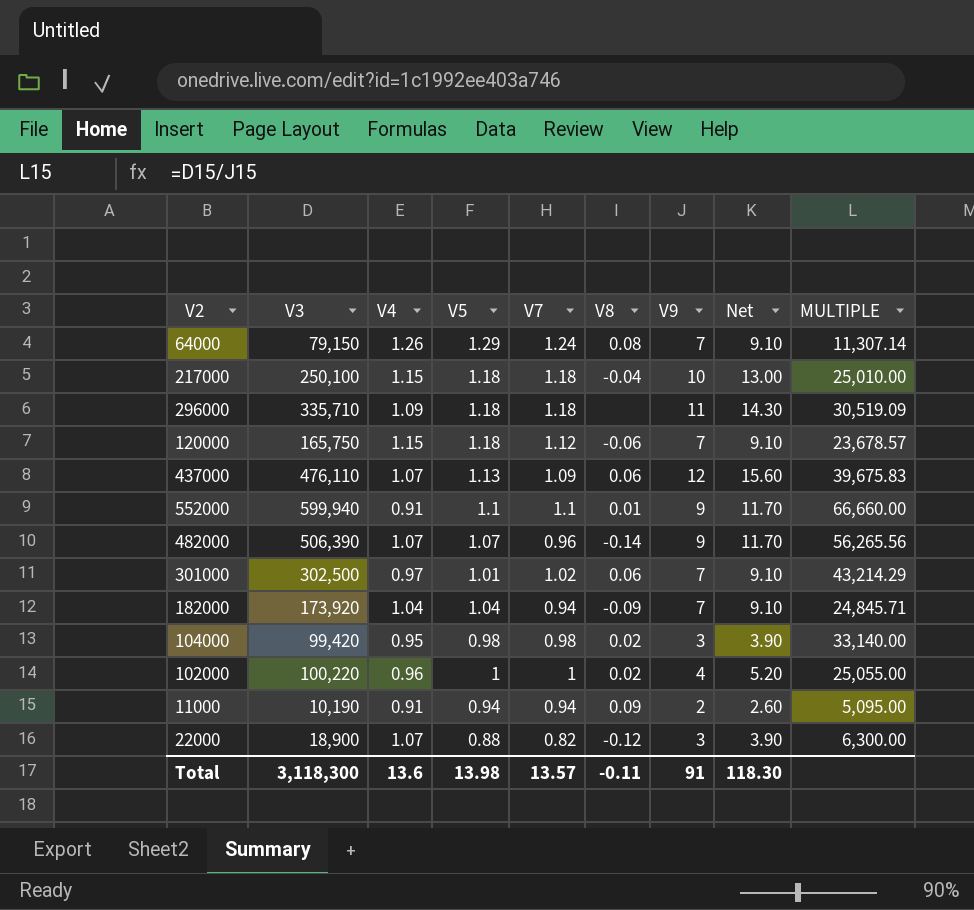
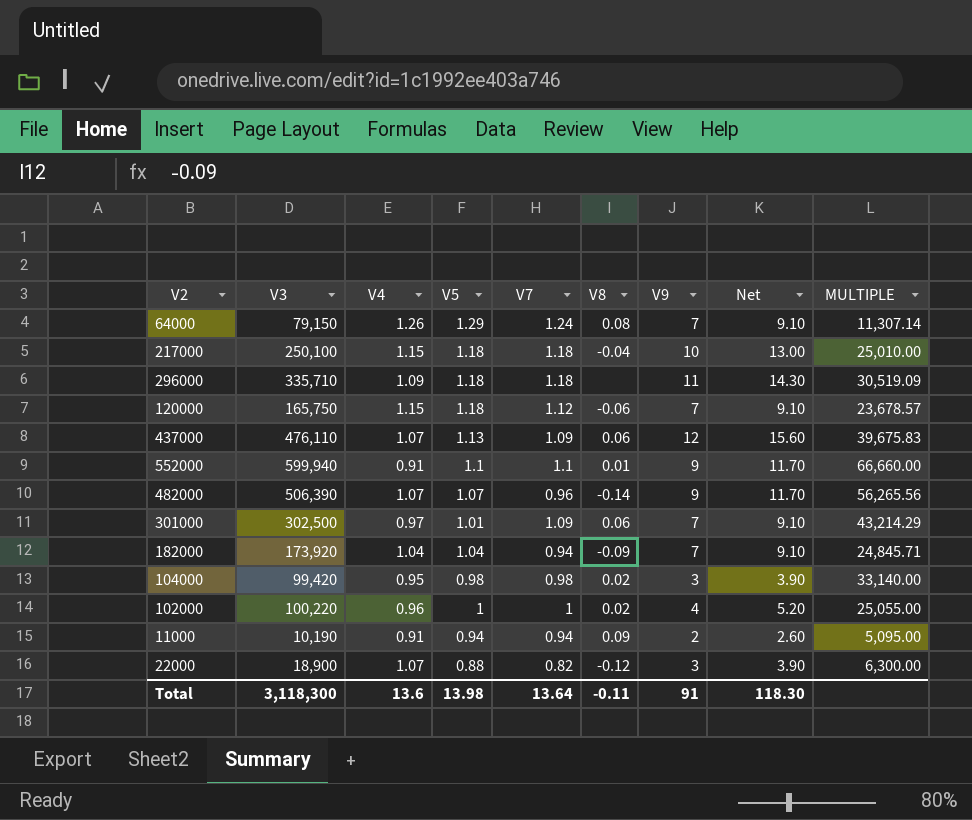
301000 | V7: 1.02 -> 1.09
Total | V7: 13.57 -> 13.64

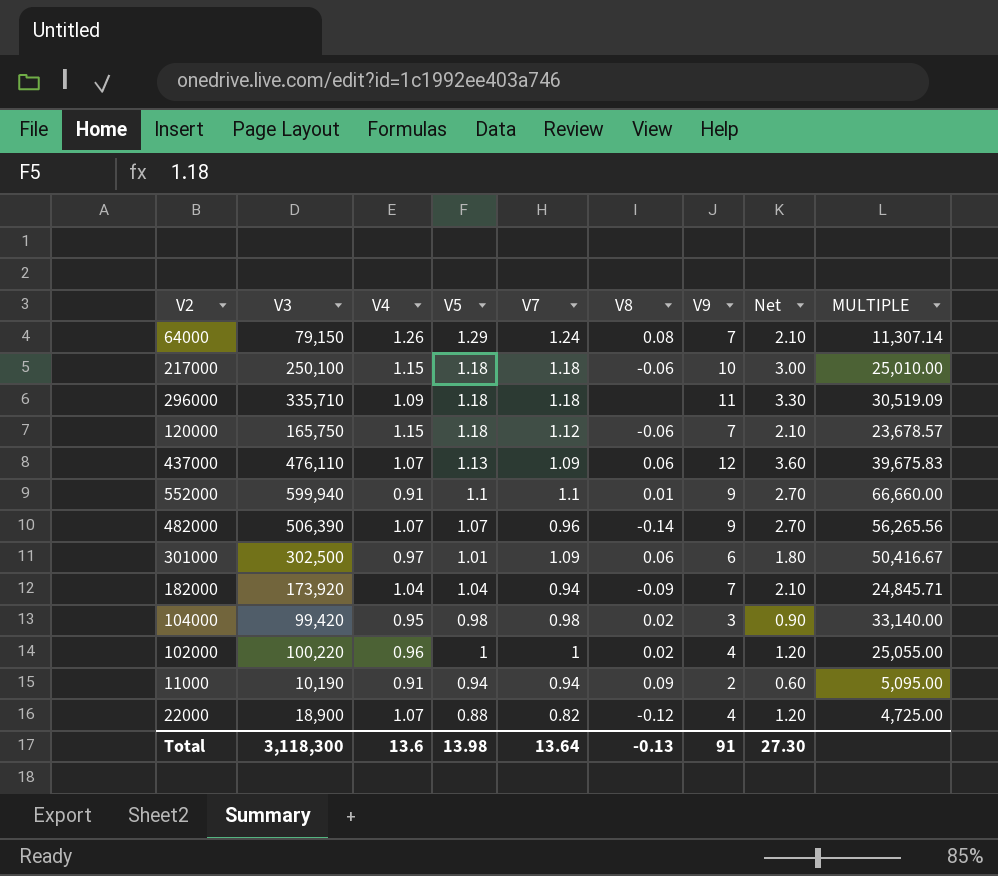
column Net | formula: [V9] * 1.3 -> [V9] * 0.3
217000 | V8: -0.04 -> -0.06
301000 | V9: 7 -> 6
301000 | MULTIPLE: 43,214.29 -> 50,416.67
22000 | V9: 3 -> 4
22000 | MULTIPLE: 6,300.00 -> 4,725.00
Total | V8: -0.11 -> -0.13
Total | Net: 118.30 -> 27.30

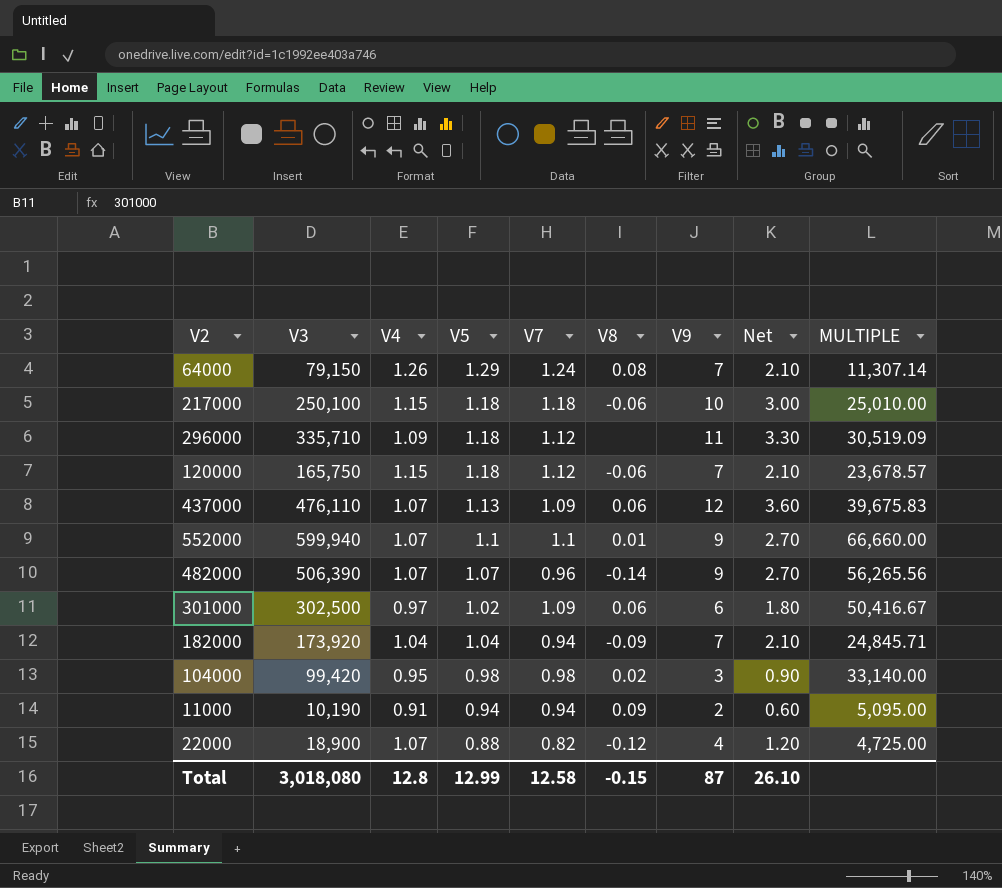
row 102000: 100,220 | 0.96 | 1 | 1 | 0.02 | 4 | 1.20 | 25,055.00 -> none
296000 | V7: 1.18 -> 1.12
552000 | V4: 0.91 -> 1.07
301000 | V5: 1.01 -> 1.02
Total | V3: 3,118,300 -> 3,018,080
Total | V4: 13.6 -> 12.8
Total | V5: 13.98 -> 12.99
Total | V7: 13.64 -> 12.58
Total | V8: -0.13 -> -0.15
Total | V9: 91 -> 87
Total | Net: 27.30 -> 26.10

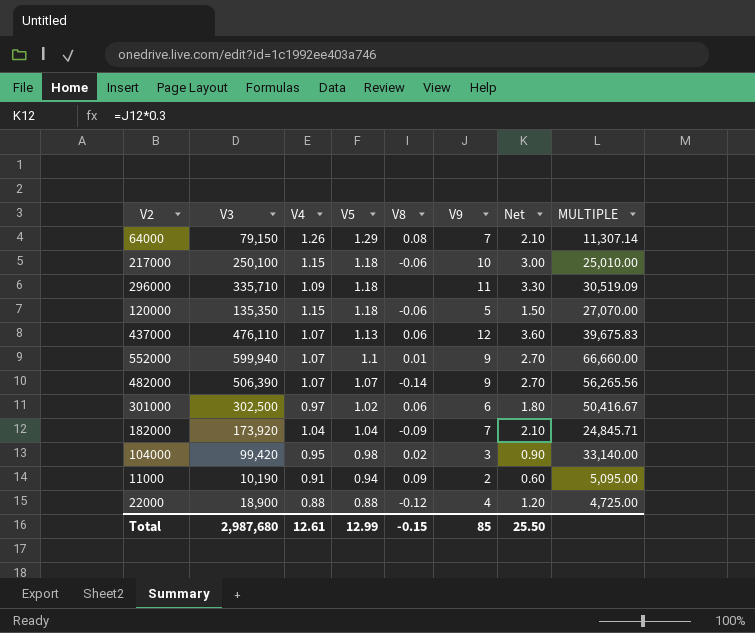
column V7 | position: 5 -> none
120000 | V3: 165,750 -> 135,350
120000 | V9: 7 -> 5
120000 | Net: 2.10 -> 1.50
120000 | MULTIPLE: 23,678.57 -> 27,070.00
22000 | V4: 1.07 -> 0.88
Total | V3: 3,018,080 -> 2,987,680
Total | V4: 12.8 -> 12.61
Total | V9: 87 -> 85
Total | Net: 26.10 -> 25.50

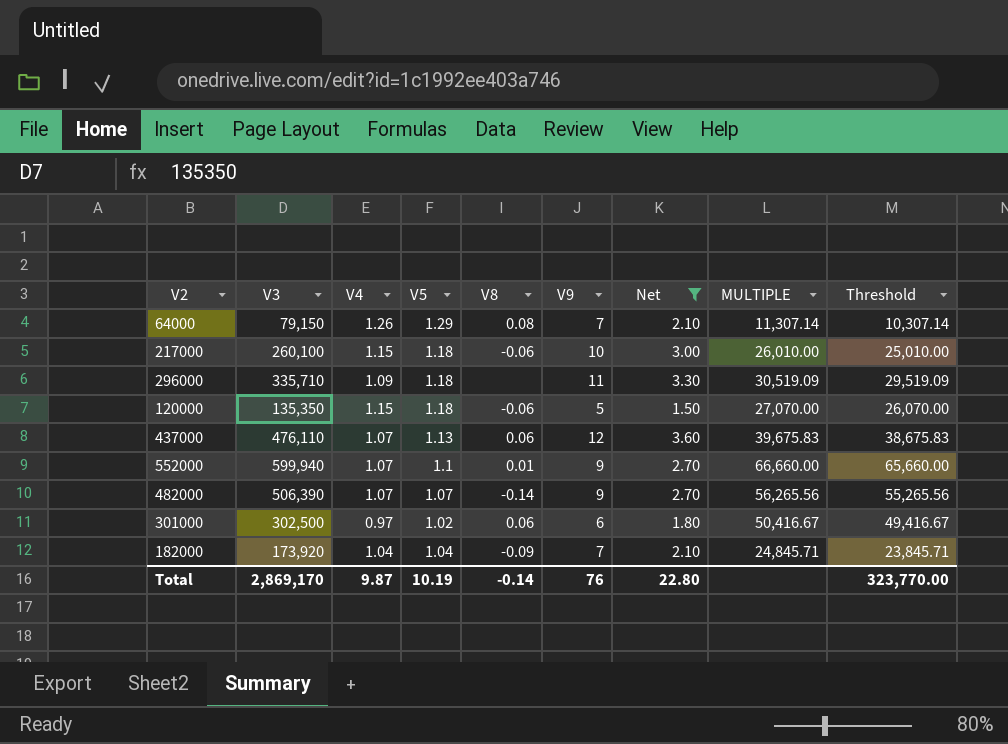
filter: none -> Net >= 1.50
column Threshold | formula: none -> [MULTIPLE] - 1000
217000 | V3: 250,100 -> 260,100
217000 | MULTIPLE: 25,010.00 -> 26,010.00
Total | V3: 2,987,680 -> 2,869,170
Total | V4: 12.61 -> 9.87
Total | V5: 12.99 -> 10.19
Total | V8: -0.15 -> -0.14
Total | V9: 85 -> 76
Total | Net: 25.50 -> 22.80

